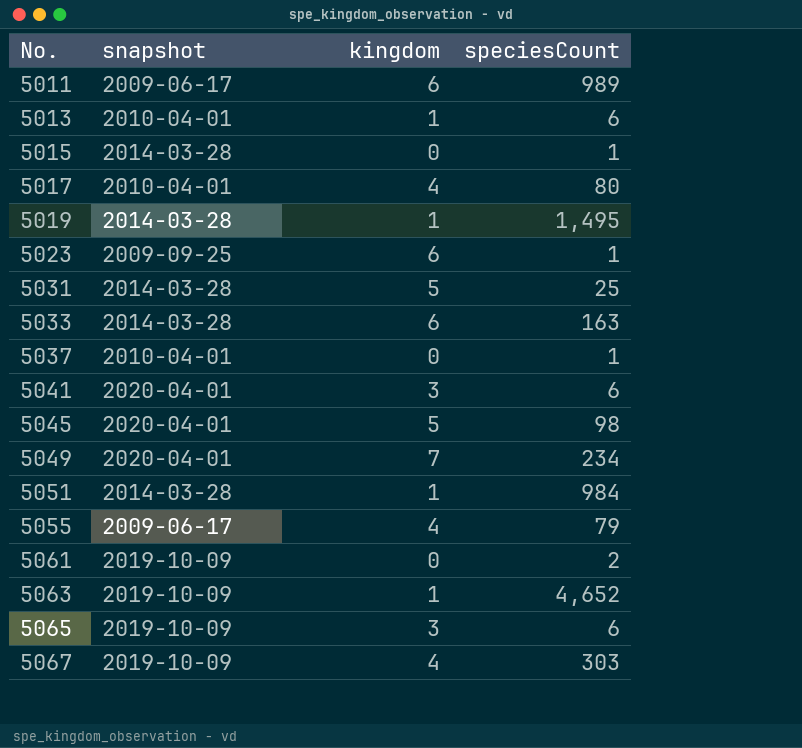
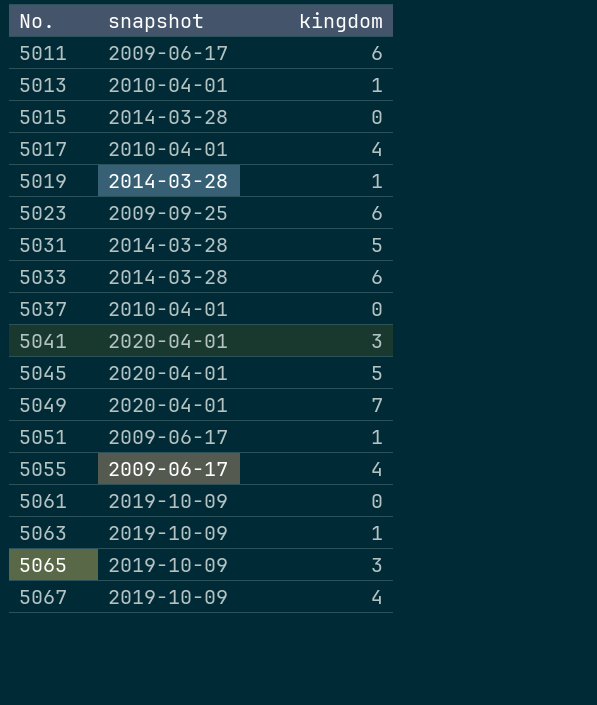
column speciesCount | position: 4 -> none
5051 | snapshot: 2014-03-28 -> 2009-06-17

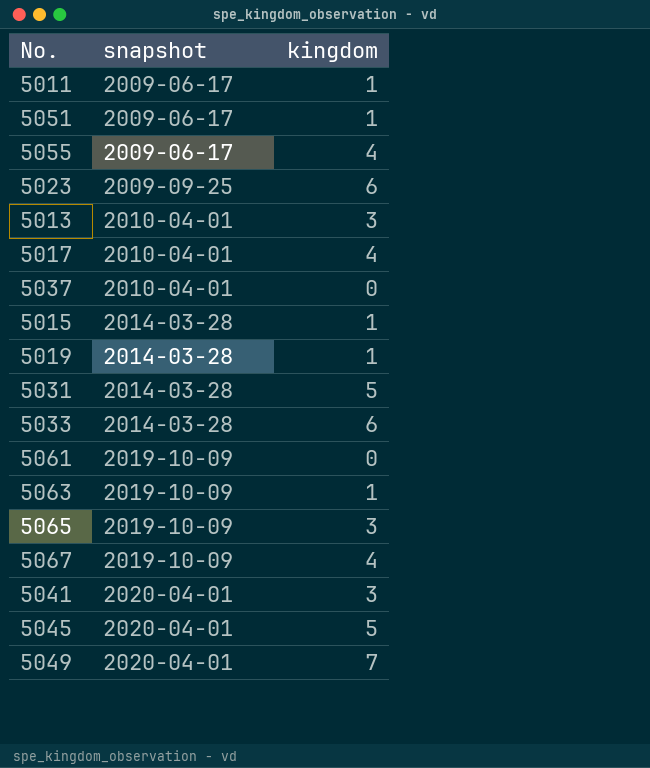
row order: No. ascending -> snapshot ascending
5011 | kingdom: 6 -> 1
5013 | kingdom: 1 -> 3
5015 | kingdom: 0 -> 1

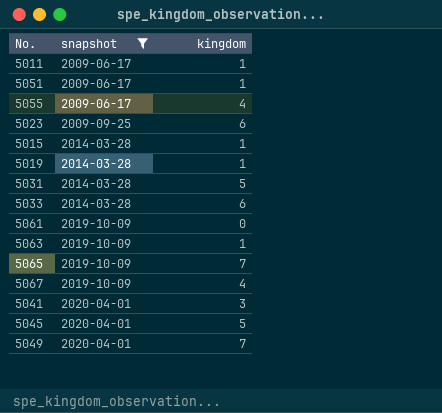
filter: none -> snapshot != 2010-04-01
5065 | kingdom: 3 -> 7

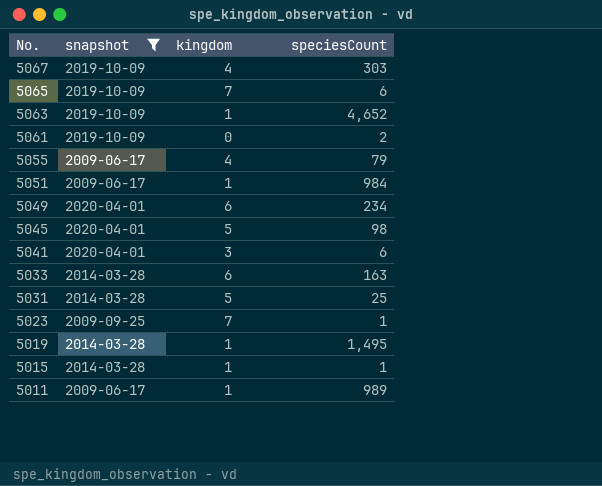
row order: snapshot ascending -> No. descending
column speciesCount | position: none -> 4
5049 | kingdom: 7 -> 6
5023 | kingdom: 6 -> 7

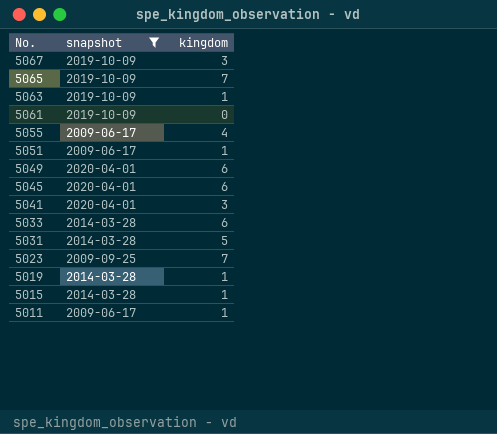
column speciesCount | position: 4 -> none
5067 | kingdom: 4 -> 3
5045 | kingdom: 5 -> 6

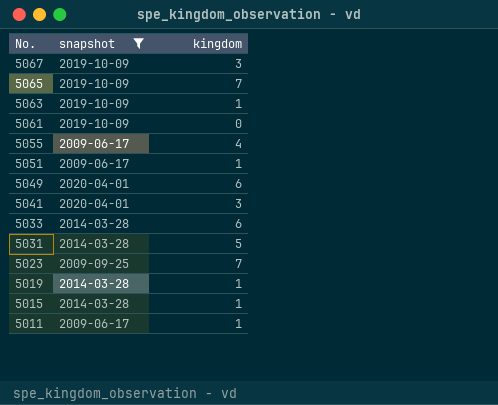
row 5045: 2020-04-01 | 6 -> none

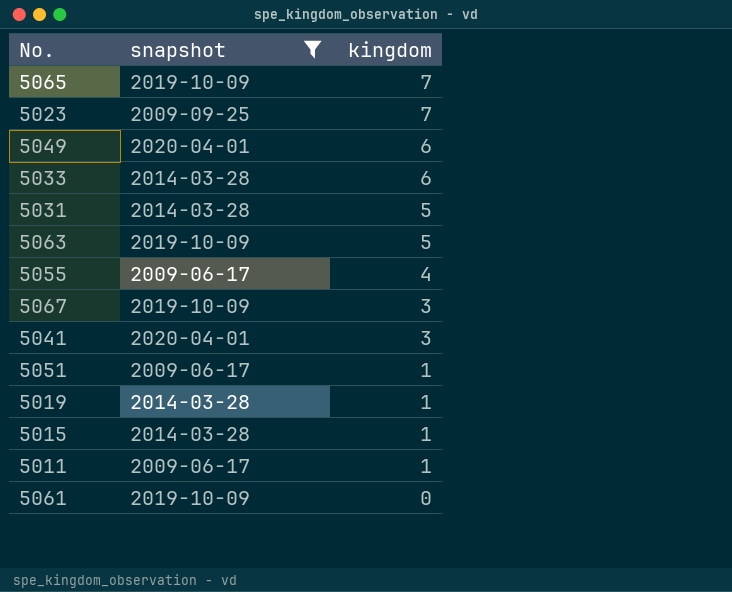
row order: No. descending -> kingdom descending
5063 | kingdom: 1 -> 5

